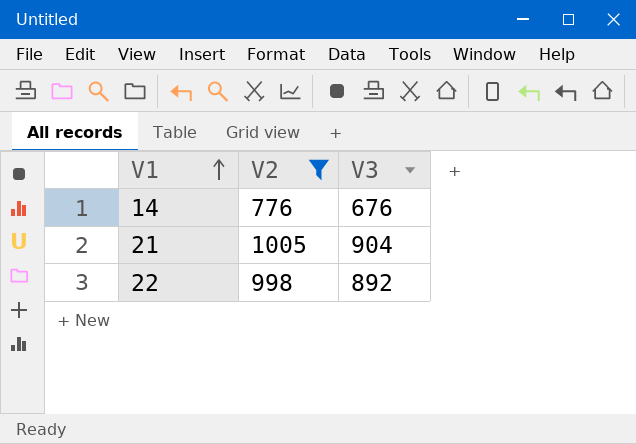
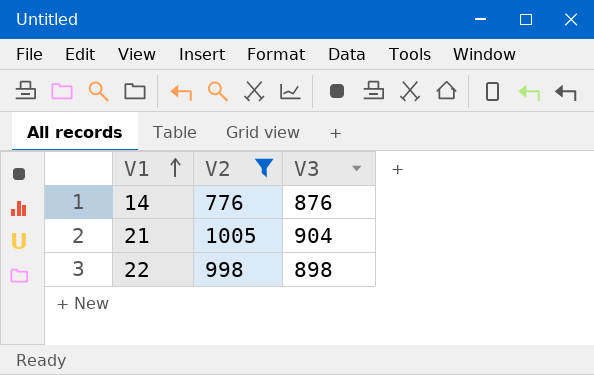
14 | V3: 676 -> 876
22 | V3: 892 -> 898

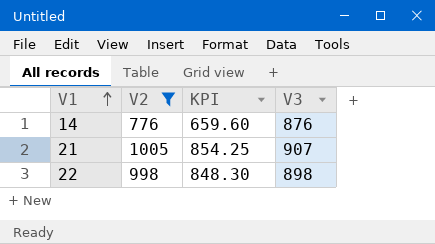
column KPI | formula: none -> [V2] * 0.85
21 | V3: 904 -> 907

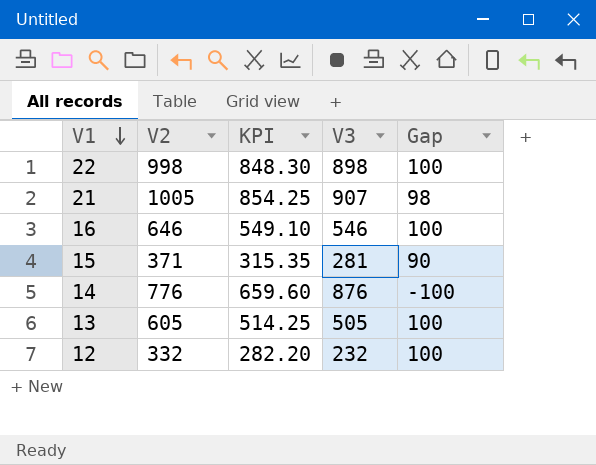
filter: V2 >= 776 -> none
row order: V1 ascending -> V1 descending
column Gap | formula: none -> [V2] - [V3]

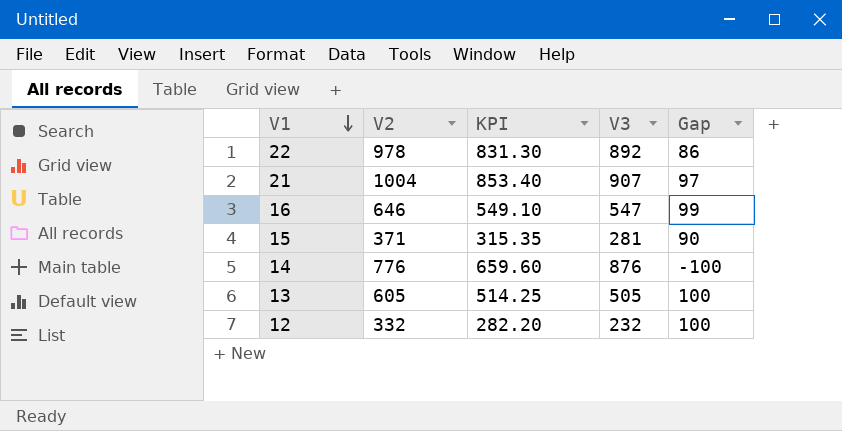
22 | V2: 998 -> 978
22 | KPI: 848.30 -> 831.30
22 | V3: 898 -> 892
22 | Gap: 100 -> 86
21 | V2: 1005 -> 1004
21 | KPI: 854.25 -> 853.40
21 | Gap: 98 -> 97
16 | V3: 546 -> 547
16 | Gap: 100 -> 99

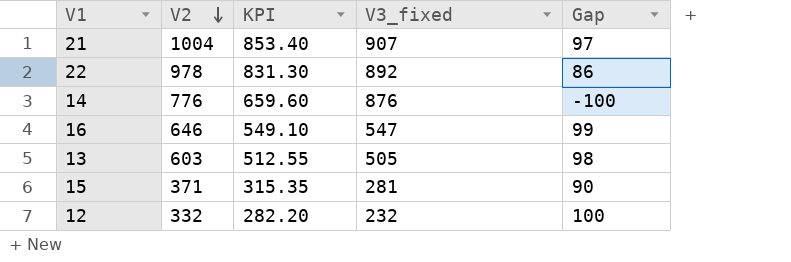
row order: V1 descending -> V2 descending
column name: V3 -> V3_fixed
13 | V2: 605 -> 603
13 | KPI: 514.25 -> 512.55
13 | Gap: 100 -> 98

